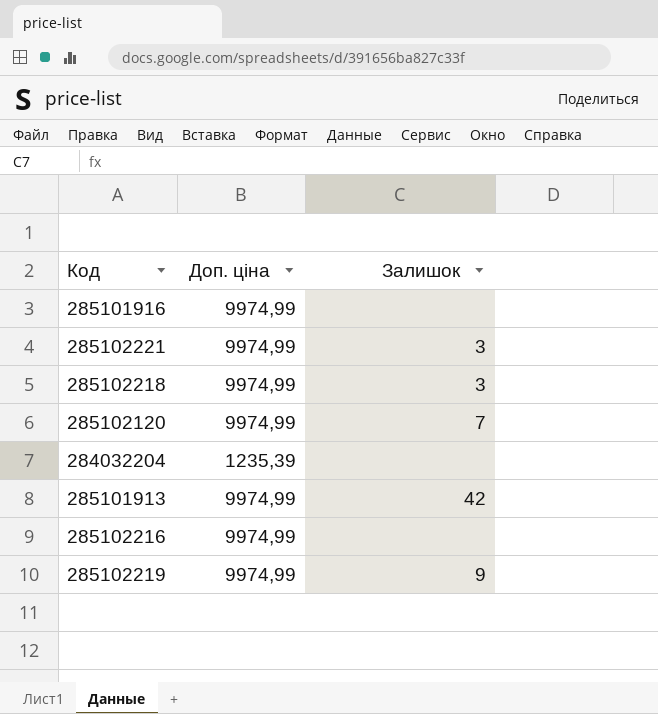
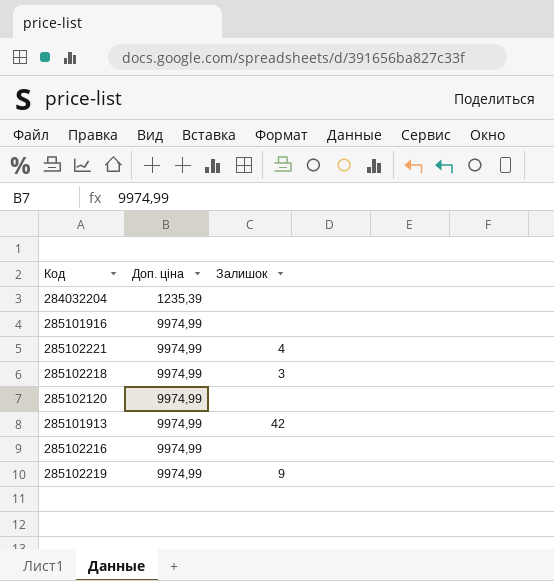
row order: none -> Доп. ціна ascending
285102221 | Залишок: 3 -> 4
285102120 | Залишок: 7 -> none

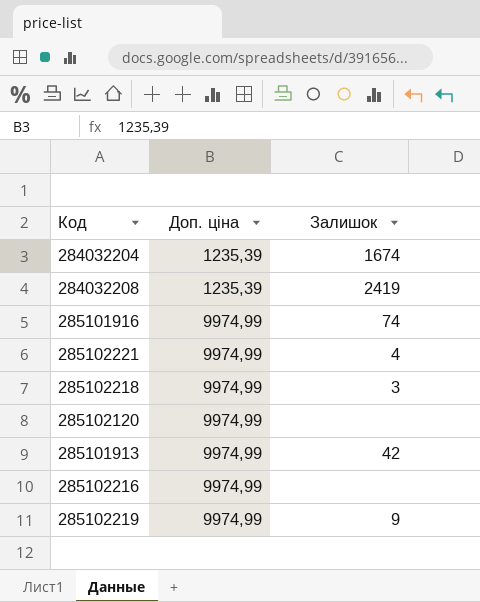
284032204 | Залишок: none -> 1674
row 284032208: none -> 1235,39 | 2419
285101916 | Залишок: none -> 74

